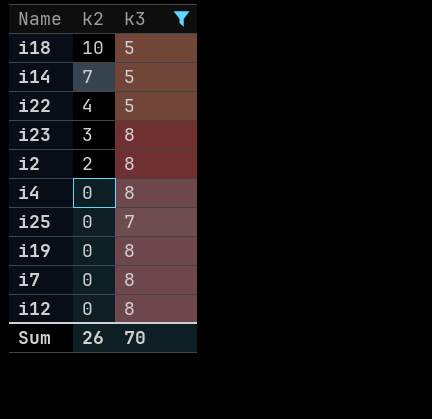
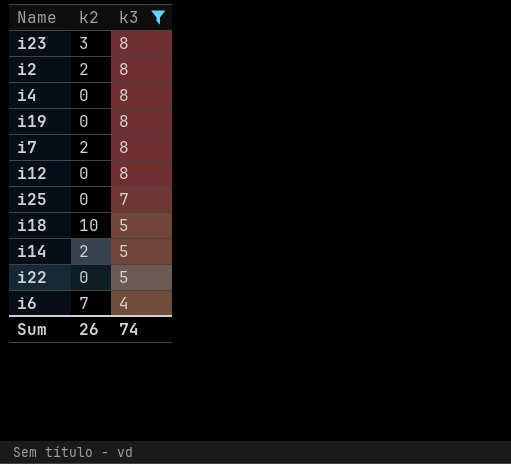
row order: k2 descending -> k3 descending
i7 | k2: 0 -> 2
i14 | k2: 7 -> 2
i22 | k2: 4 -> 0
row i6: none -> 7 | 4
Sum | k3: 70 -> 74

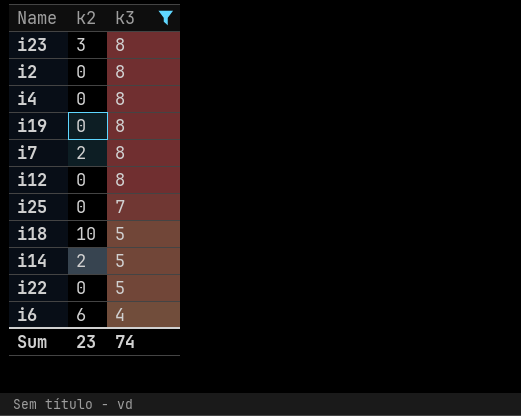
i2 | k2: 2 -> 0
i6 | k2: 7 -> 6
Sum | k2: 26 -> 23

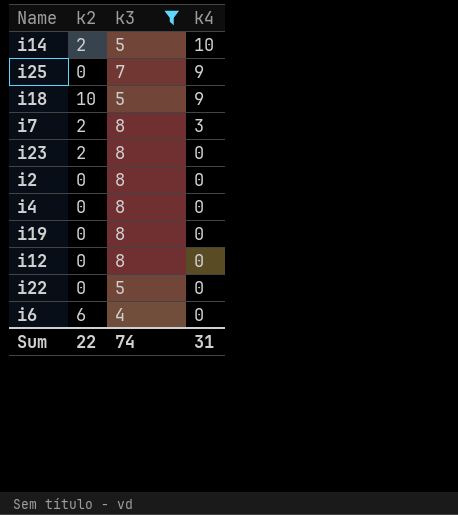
row order: k3 descending -> k4 descending
column k4 | position: none -> 4
i23 | k2: 3 -> 2
Sum | k2: 23 -> 22

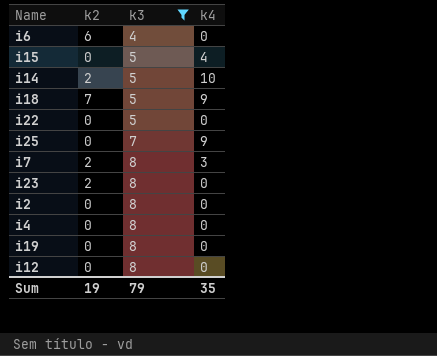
row order: k4 descending -> k3 ascending
row i15: none -> 0 | 5 | 4
i18 | k2: 10 -> 7
Sum | k2: 22 -> 19
Sum | k3: 74 -> 79
Sum | k4: 31 -> 35

